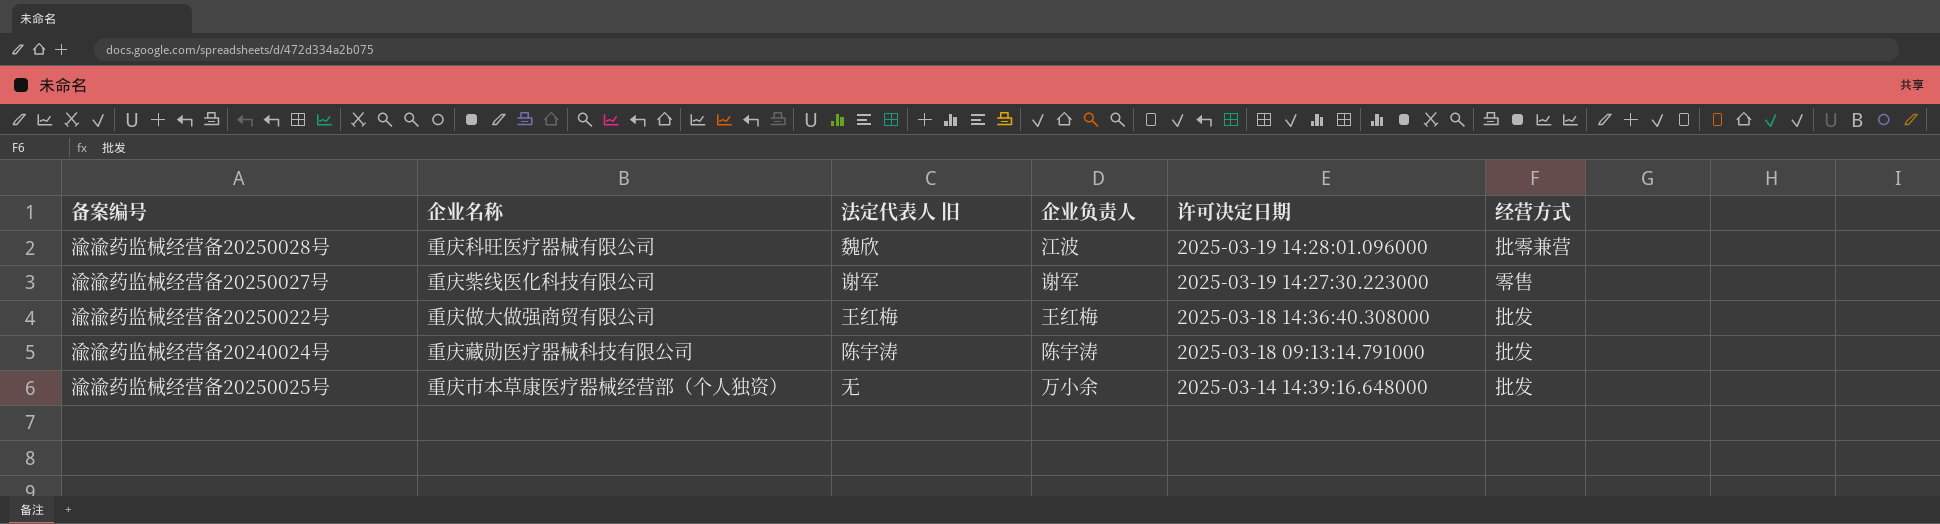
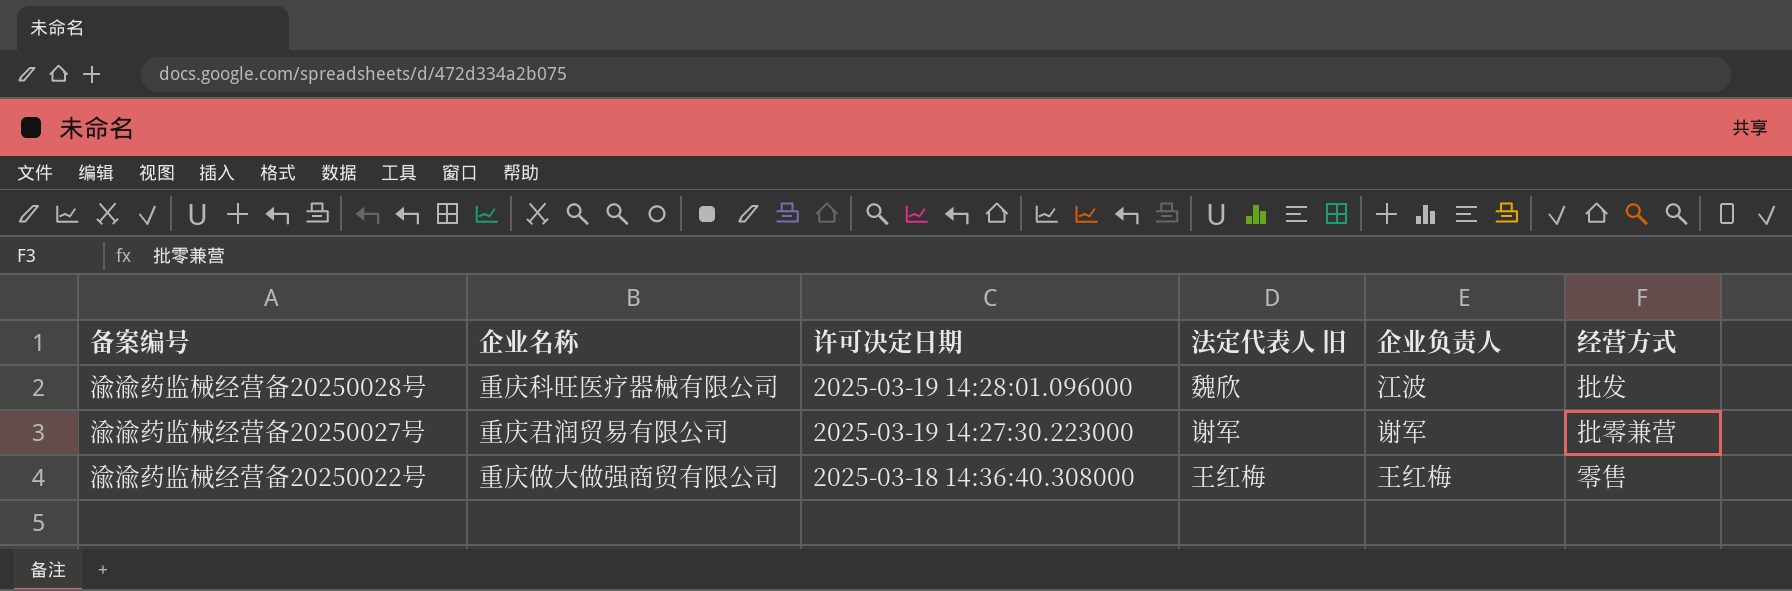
column 许可决定日期 | position: 5 -> 3
row 渝渝药监械经营备20240024号: 重庆藏勋医疗器械科技有限公司 | 陈宇涛 | 陈宇涛 | 2025-03-18 09:13:14.791000 | 批发 -> none
row 渝渝药监械经营备20250025号: 重庆市本草康医疗器械经营部（个人独资） | 无 | 万小余 | 2025-03-14 14:39:16.648000 | 批发 -> none
渝渝药监械经营备20250028号 | 经营方式: 批零兼营 -> 批发
渝渝药监械经营备20250027号 | 企业名称: 重庆紫线医化科技有限公司 -> 重庆君润贸易有限公司
渝渝药监械经营备20250027号 | 经营方式: 零售 -> 批零兼营
渝渝药监械经营备20250022号 | 经营方式: 批发 -> 零售

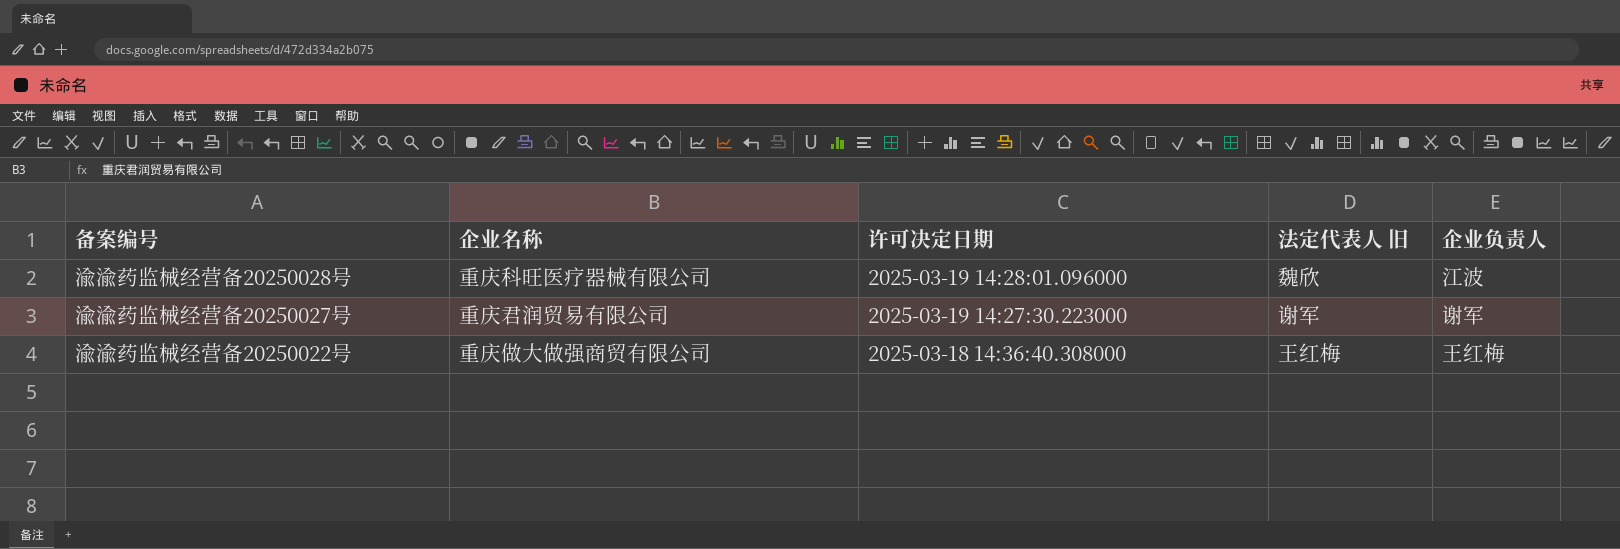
column 经营方式 | position: 6 -> none

